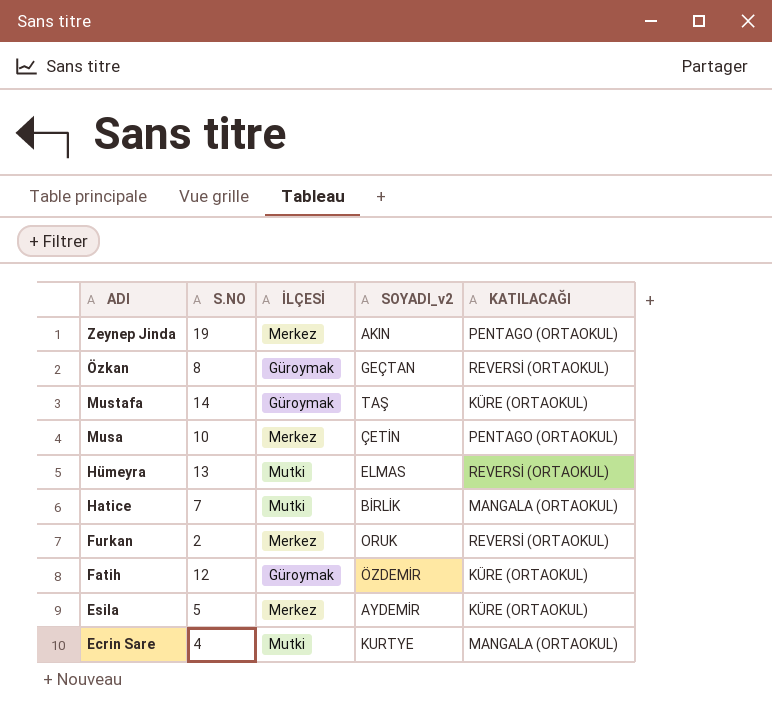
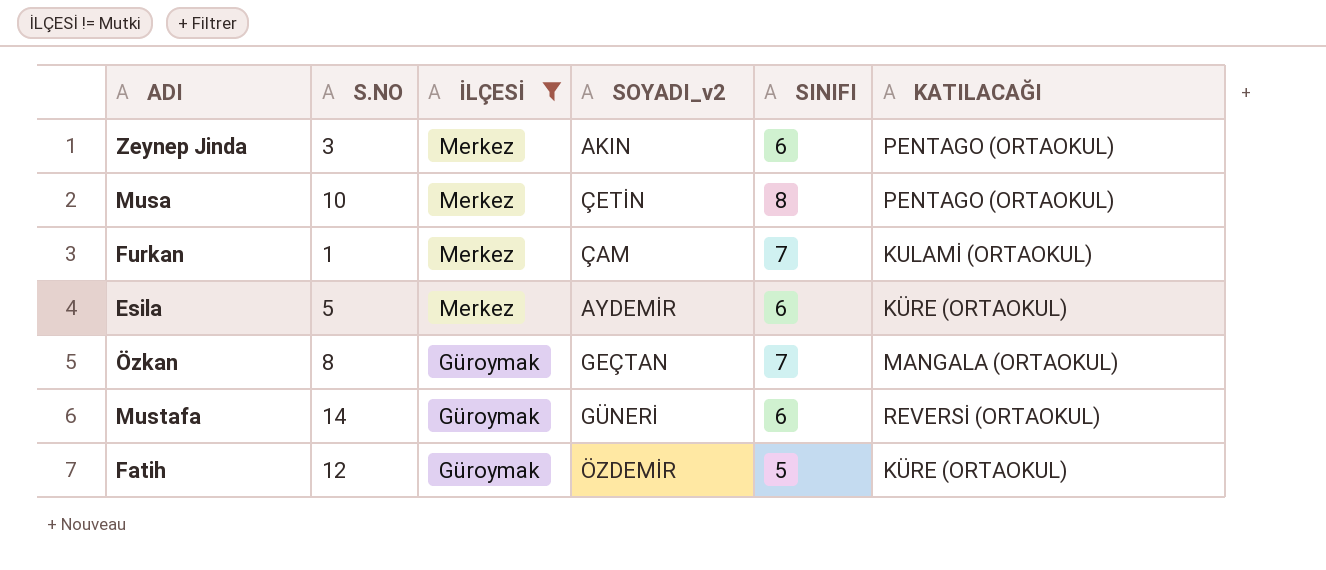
filter: none -> İLÇESİ != Mutki
row order: ADI descending -> İLÇESİ descending
column SINIFI | position: none -> 5
Zeynep Jinda | S.NO: 19 -> 3
Furkan | S.NO: 2 -> 1
Furkan | SOYADI_v2: ORUK -> ÇAM
Furkan | KATILACAĞI: REVERSİ (ORTAOKUL) -> KULAMİ (ORTAOKUL)
Özkan | KATILACAĞI: REVERSİ (ORTAOKUL) -> MANGALA (ORTAOKUL)
Mustafa | SOYADI_v2: TAŞ -> GÜNERİ
Mustafa | KATILACAĞI: KÜRE (ORTAOKUL) -> REVERSİ (ORTAOKUL)

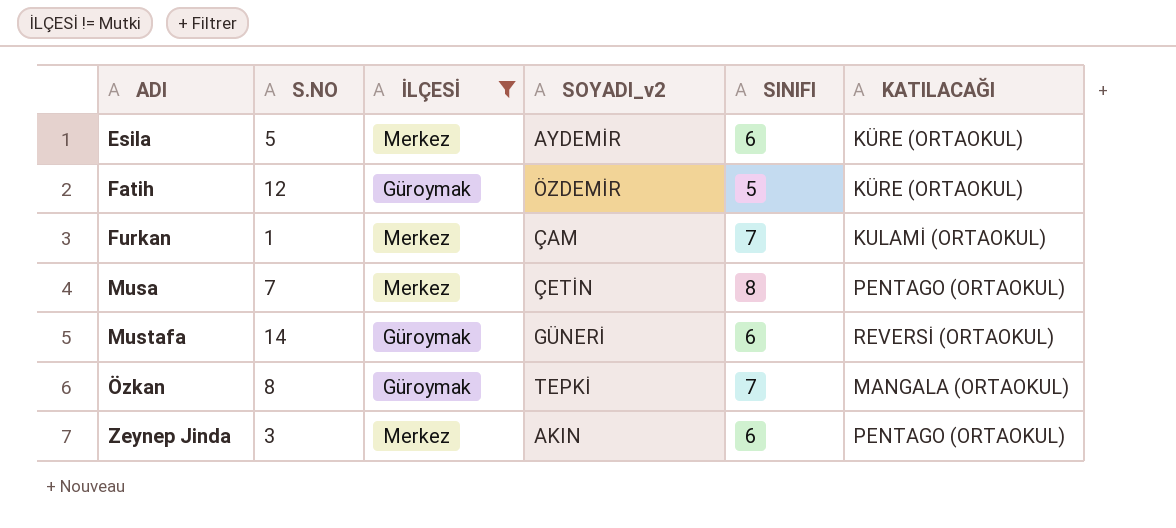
row order: İLÇESİ descending -> ADI ascending
Musa | S.NO: 10 -> 7
Özkan | SOYADI_v2: GEÇTAN -> TEPKİ

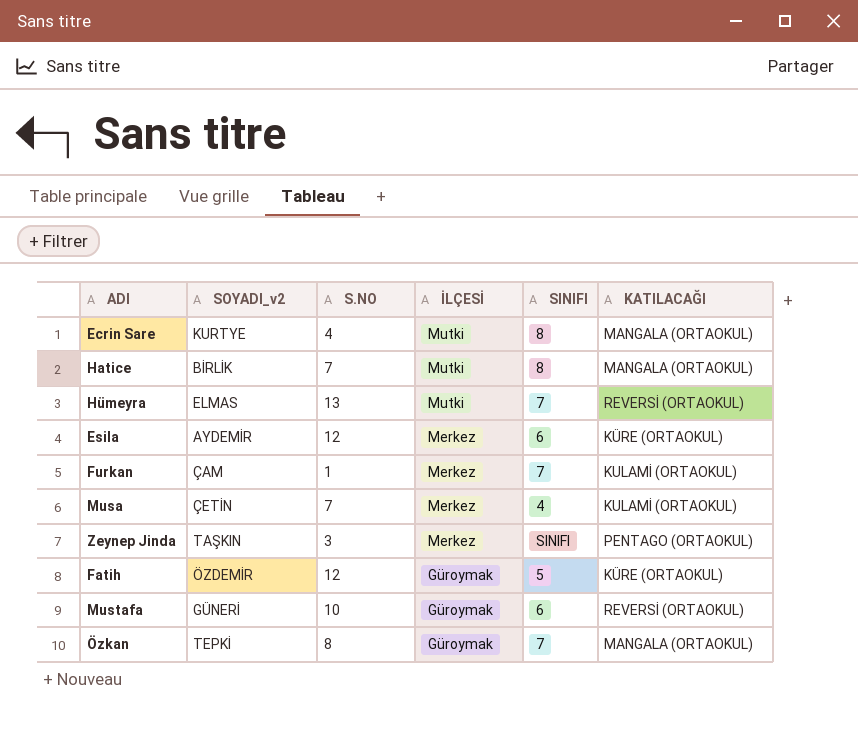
filter: İLÇESİ != Mutki -> none
row order: ADI ascending -> İLÇESİ descending
column SOYADI_v2 | position: 4 -> 2
Esila | S.NO: 5 -> 12
Musa | SINIFI: 8 -> 4
Musa | KATILACAĞI: PENTAGO (ORTAOKUL) -> KULAMİ (ORTAOKUL)
Zeynep Jinda | SOYADI_v2: AKIN -> TAŞKIN
Zeynep Jinda | SINIFI: 6 -> SINIFI
Mustafa | S.NO: 14 -> 10

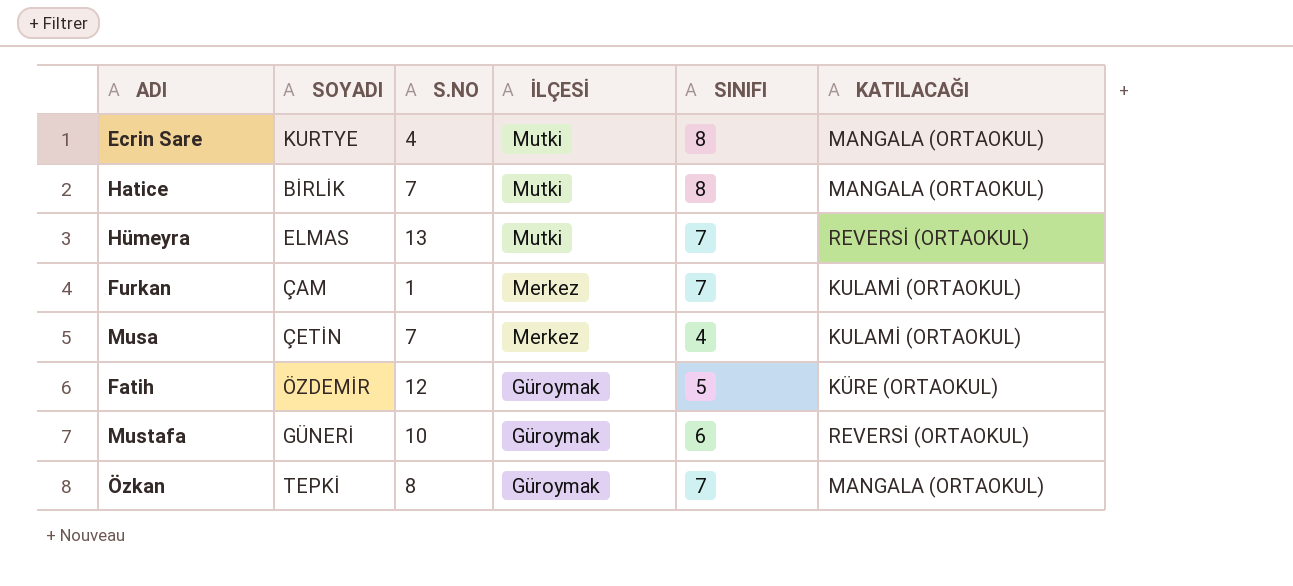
column name: SOYADI_v2 -> SOYADI
row Esila: AYDEMİR | 12 | Merkez | 6 | KÜRE (ORTAOKUL) -> none
row Zeynep Jinda: TAŞKIN | 3 | Merkez | SINIFI | PENTAGO (ORTAOKUL) -> none

